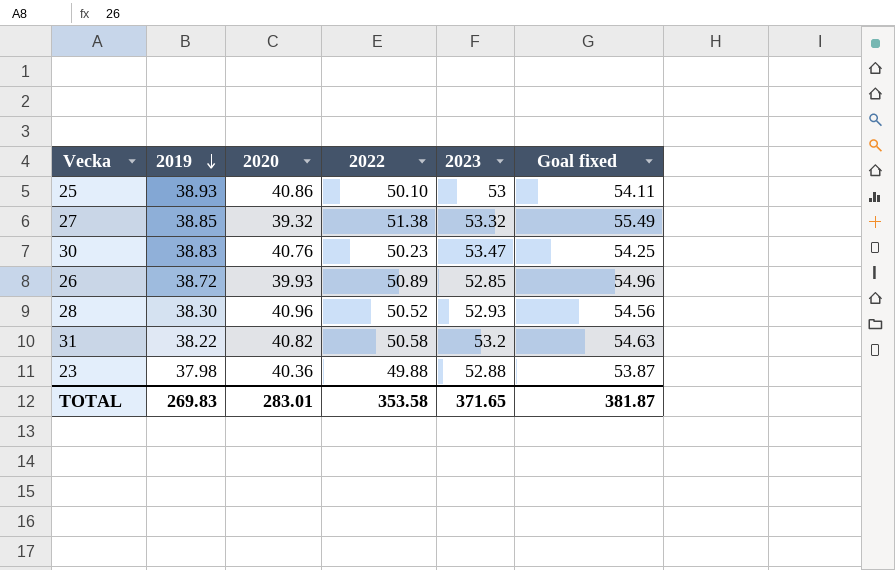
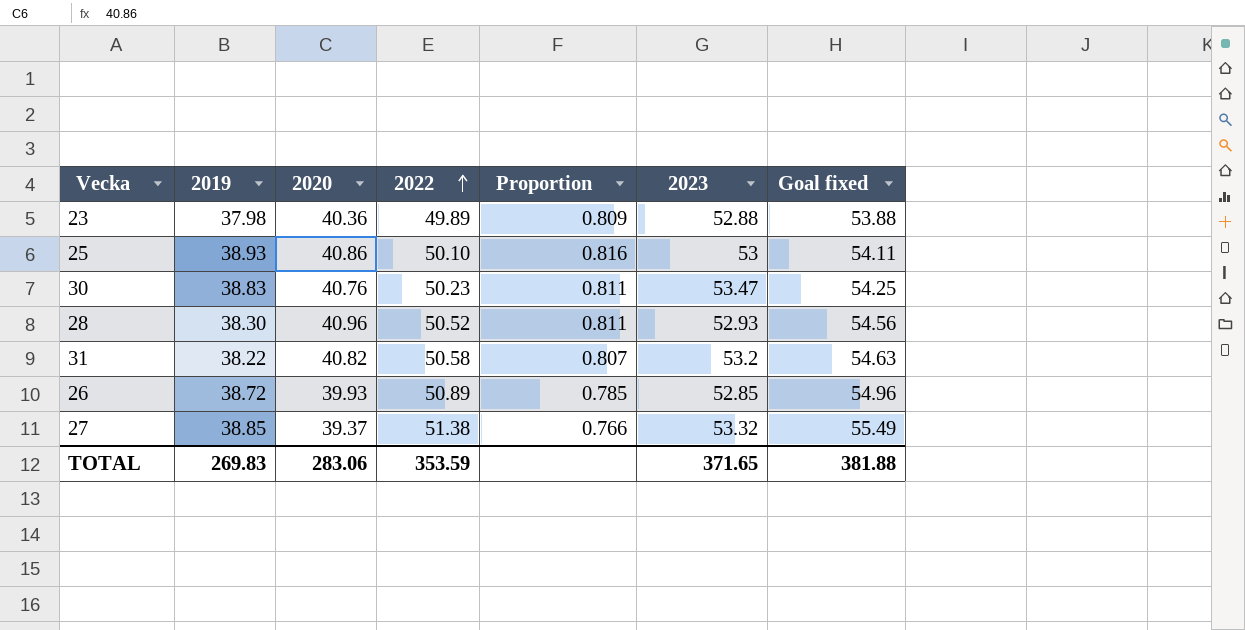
row order: 2019 descending -> 2022 ascending
column Proportion | formula: none -> [2020] / [2022]
23 | 2022: 49.88 -> 49.89
23 | Goal fixed: 53.87 -> 53.88
27 | 2020: 39.32 -> 39.37
TOTAL | 2020: 283.01 -> 283.06
TOTAL | 2022: 353.58 -> 353.59
TOTAL | Goal fixed: 381.87 -> 381.88

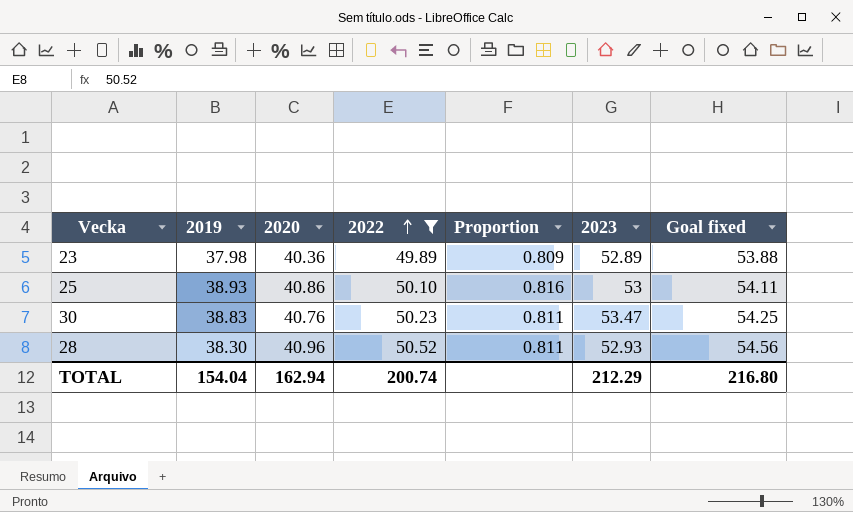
filter: none -> 2022 <= 50.52
23 | 2023: 52.88 -> 52.89
TOTAL | 2019: 269.83 -> 154.04
TOTAL | 2020: 283.06 -> 162.94
TOTAL | 2022: 353.59 -> 200.74
TOTAL | 2023: 371.65 -> 212.29
TOTAL | Goal fixed: 381.88 -> 216.80

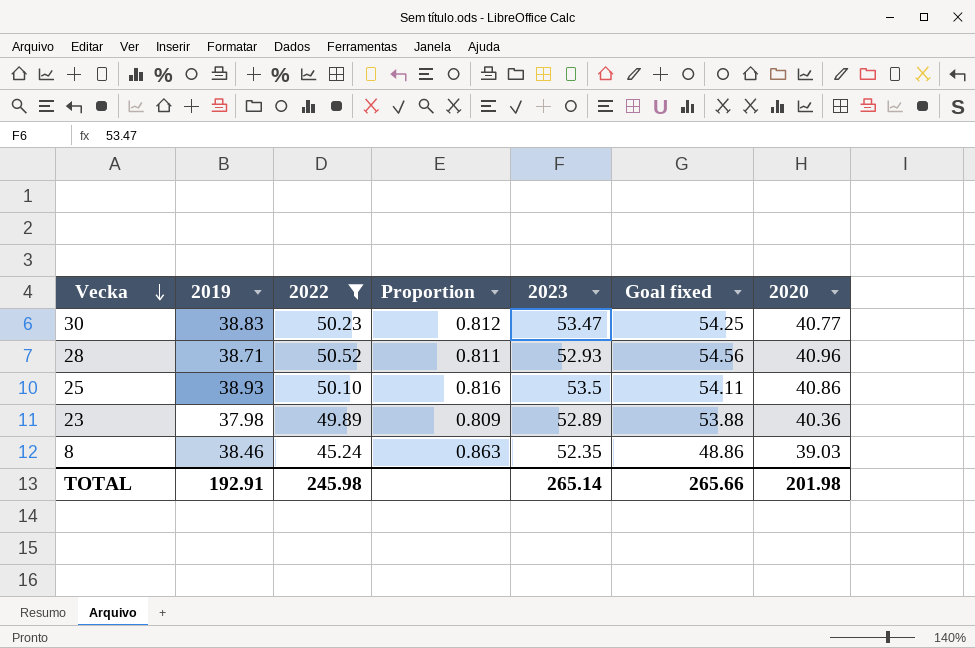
row order: 2022 ascending -> Vecka descending
column 2020 | position: 3 -> 7
30 | Proportion: 0.811 -> 0.812
30 | 2020: 40.76 -> 40.77
28 | 2019: 38.30 -> 38.71
25 | 2023: 53 -> 53.5
row 8: none -> 38.46 | 45.24 | 0.863 | 52.35 | 48.86 | 39.03
TOTAL | 2019: 154.04 -> 192.91
TOTAL | 2022: 200.74 -> 245.98
TOTAL | 2023: 212.29 -> 265.14
TOTAL | Goal fixed: 216.80 -> 265.66
TOTAL | 2020: 162.94 -> 201.98

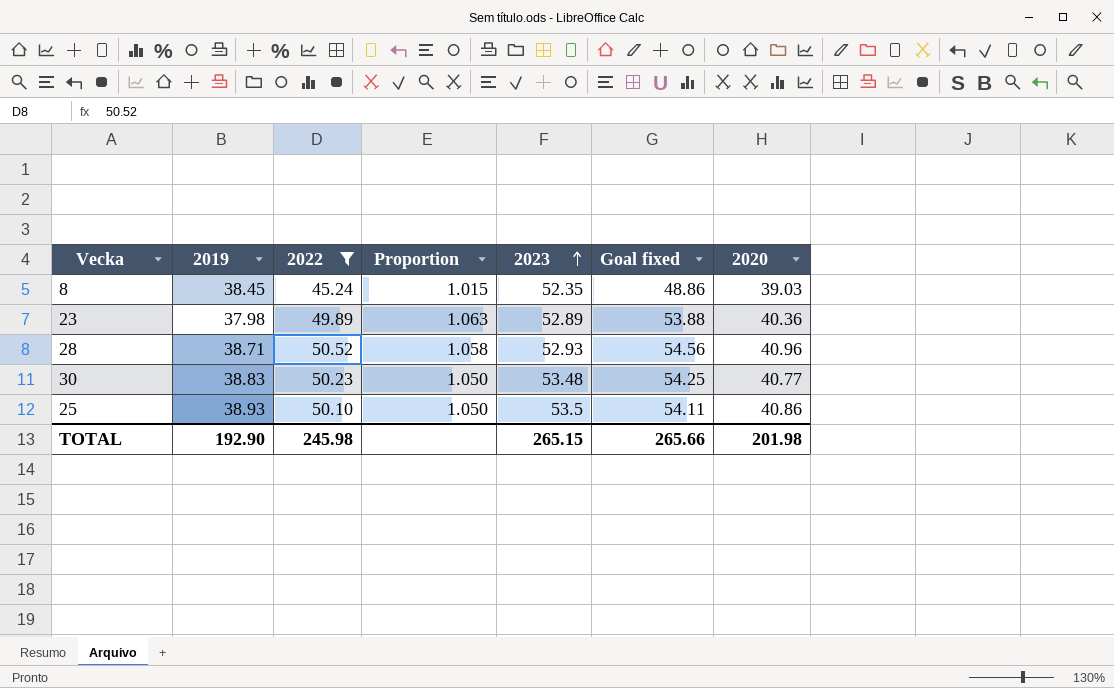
row order: Vecka descending -> 2023 ascending
column Proportion | formula: [2020] / [2022] -> [2020] / [2019]
8 | 2019: 38.46 -> 38.45
30 | 2023: 53.47 -> 53.48
TOTAL | 2019: 192.91 -> 192.90
TOTAL | 2023: 265.14 -> 265.15

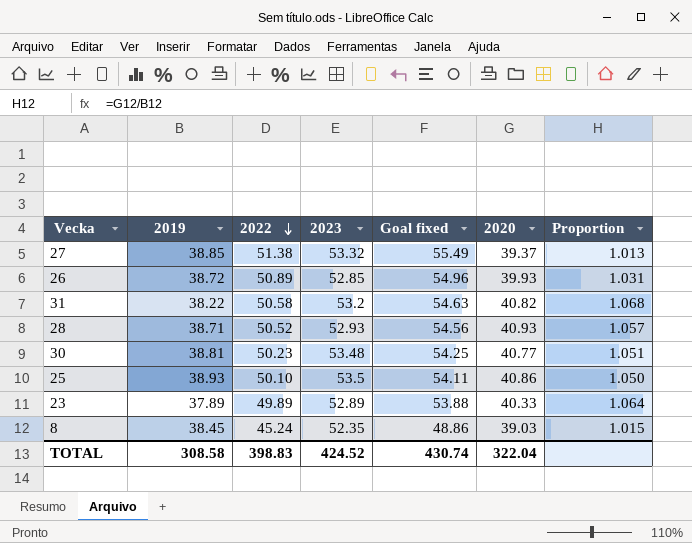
filter: 2022 <= 50.52 -> none
row order: 2023 ascending -> 2022 descending
column Proportion | position: 4 -> 7
28 | 2020: 40.96 -> 40.93
28 | Proportion: 1.058 -> 1.057
30 | 2019: 38.83 -> 38.81
30 | Proportion: 1.050 -> 1.051
23 | 2019: 37.98 -> 37.89
23 | 2020: 40.36 -> 40.33
23 | Proportion: 1.063 -> 1.064
TOTAL | 2019: 192.90 -> 308.58
TOTAL | 2022: 245.98 -> 398.83
TOTAL | 2023: 265.15 -> 424.52
TOTAL | Goal fixed: 265.66 -> 430.74
TOTAL | 2020: 201.98 -> 322.04

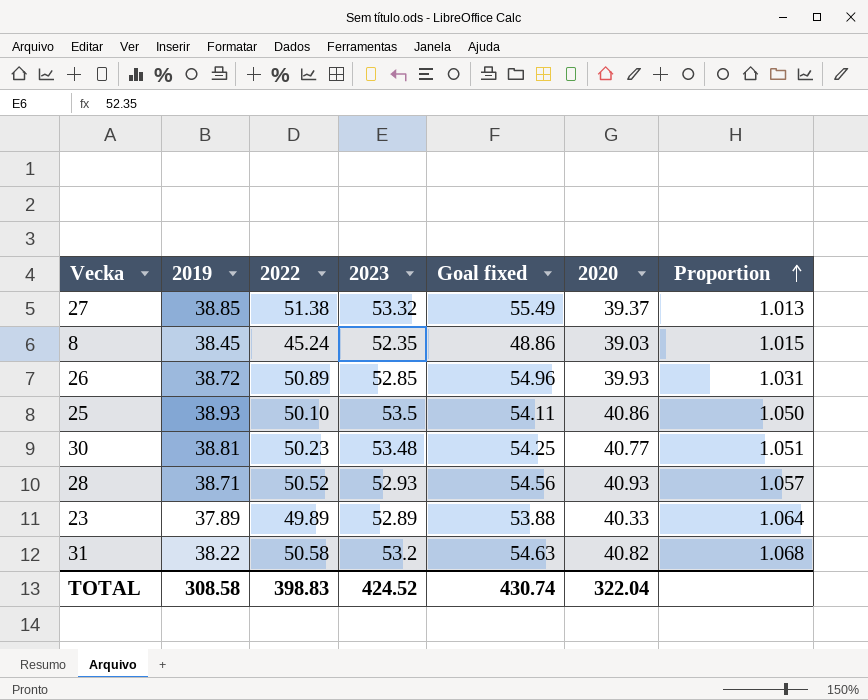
row order: 2022 descending -> Proportion ascending

